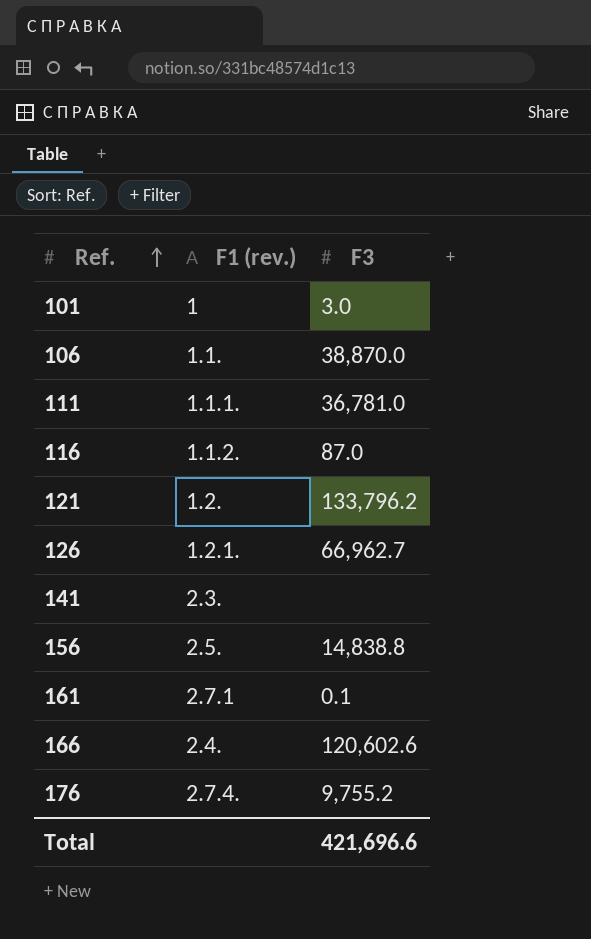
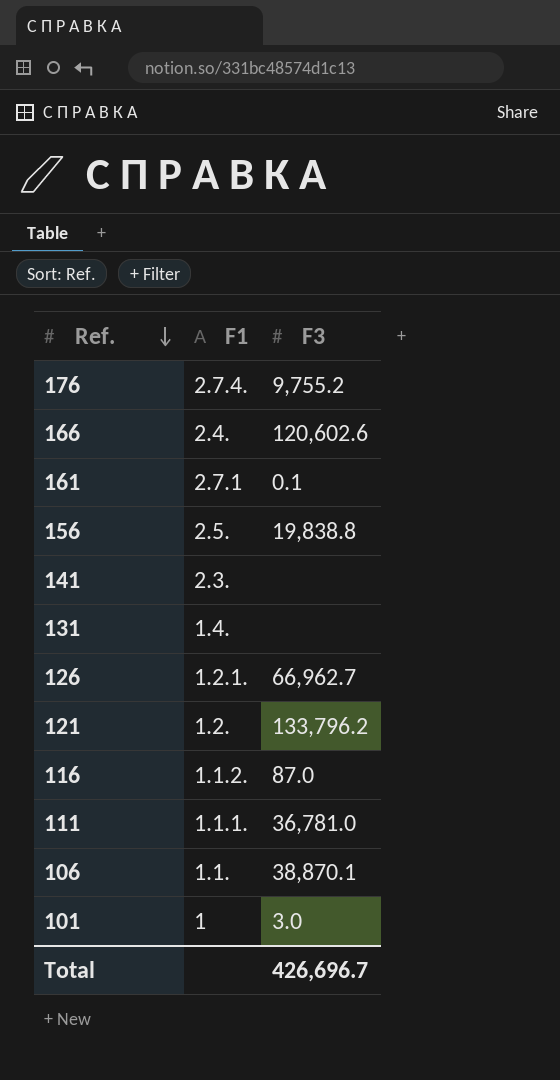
row order: Ref. ascending -> Ref. descending
column name: F1 (rev.) -> F1
156 | F3: 14,838.8 -> 19,838.8
row 131: none -> 1.4. | none
106 | F3: 38,870.0 -> 38,870.1
Total | F3: 421,696.6 -> 426,696.7

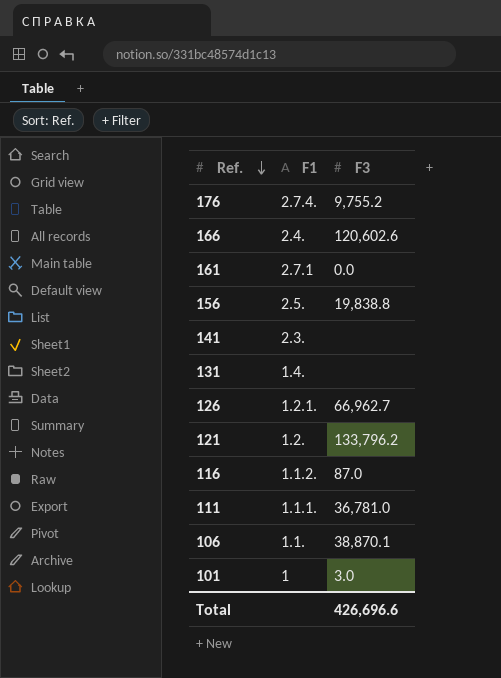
161 | F3: 0.1 -> 0.0
Total | F3: 426,696.7 -> 426,696.6

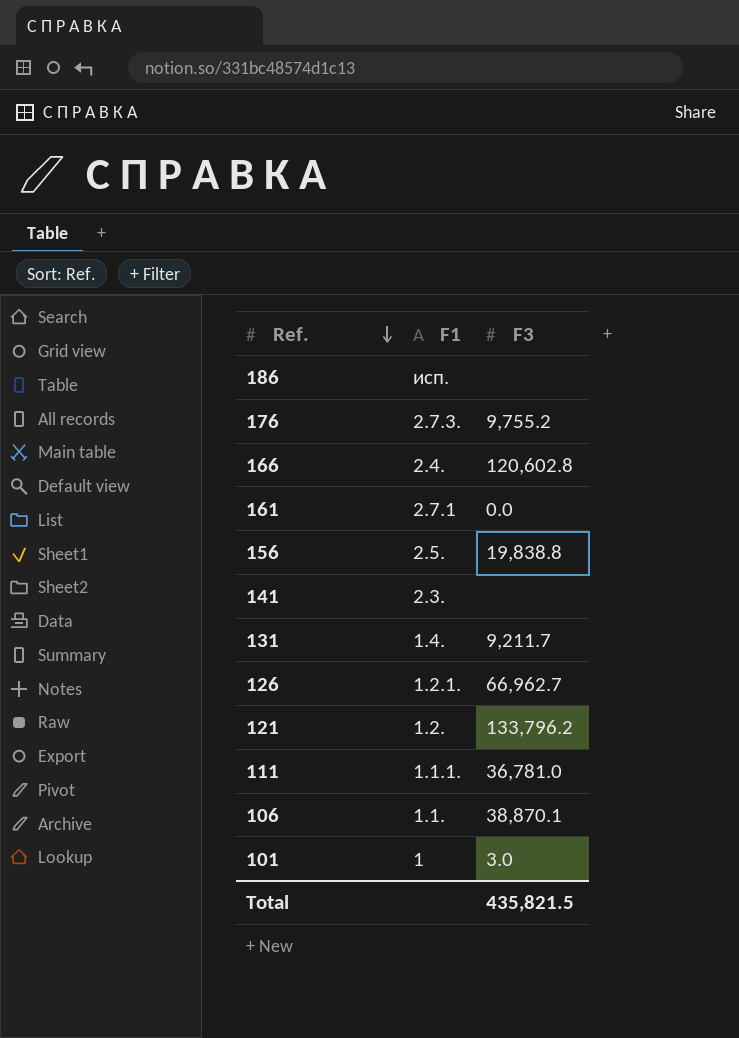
row 116: 1.1.2. | 87.0 -> none
row 186: none -> исп. | none
176 | F1: 2.7.4. -> 2.7.3.
166 | F3: 120,602.6 -> 120,602.8
131 | F3: none -> 9,211.7
Total | F3: 426,696.6 -> 435,821.5

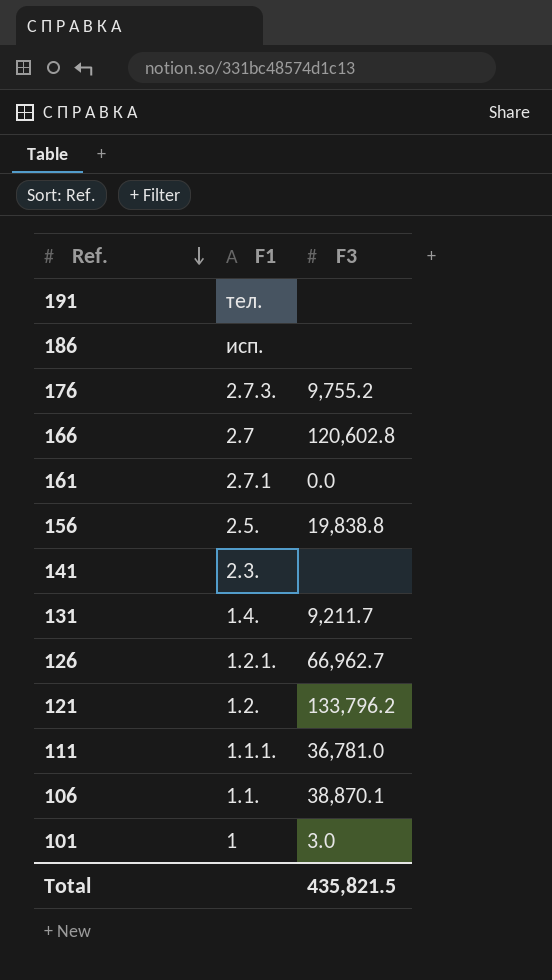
row 191: none -> тел. | none
166 | F1: 2.4. -> 2.7

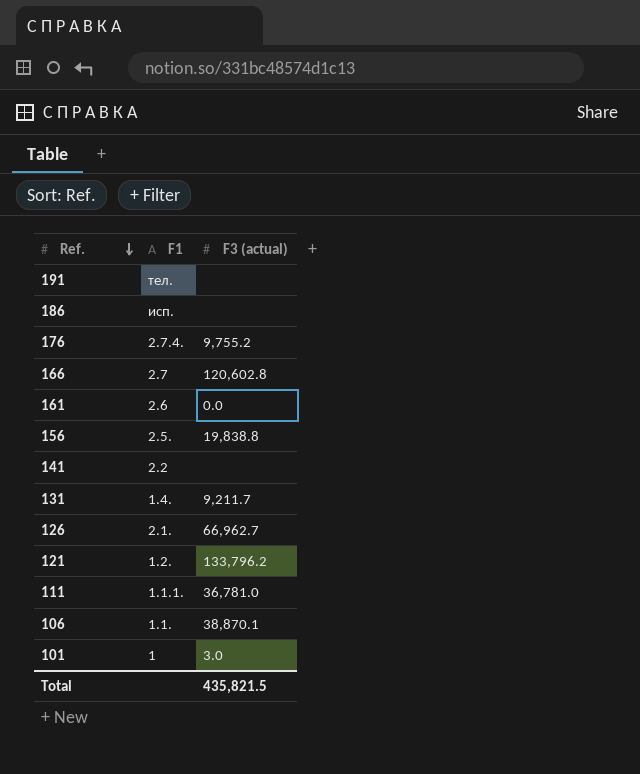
column name: F3 -> F3 (actual)
176 | F1: 2.7.3. -> 2.7.4.
161 | F1: 2.7.1 -> 2.6
141 | F1: 2.3. -> 2.2
126 | F1: 1.2.1. -> 2.1.

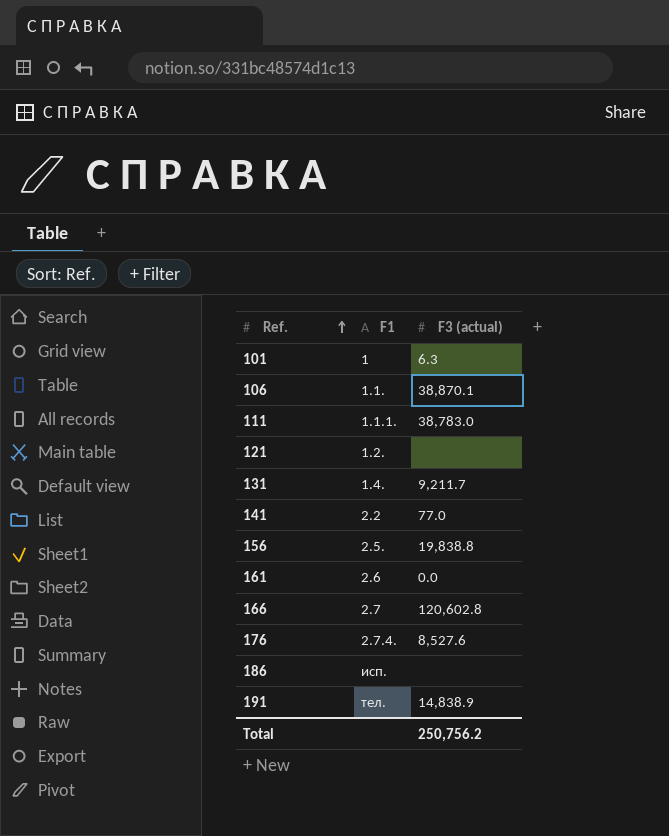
row order: Ref. descending -> Ref. ascending
row 126: 2.1. | 66,962.7 -> none
101 | F3 (actual): 3.0 -> 6.3
111 | F3 (actual): 36,781.0 -> 38,783.0
121 | F3 (actual): 133,796.2 -> none
141 | F3 (actual): none -> 77.0
176 | F3 (actual): 9,755.2 -> 8,527.6
191 | F3 (actual): none -> 14,838.9
Total | F3 (actual): 435,821.5 -> 250,756.2

